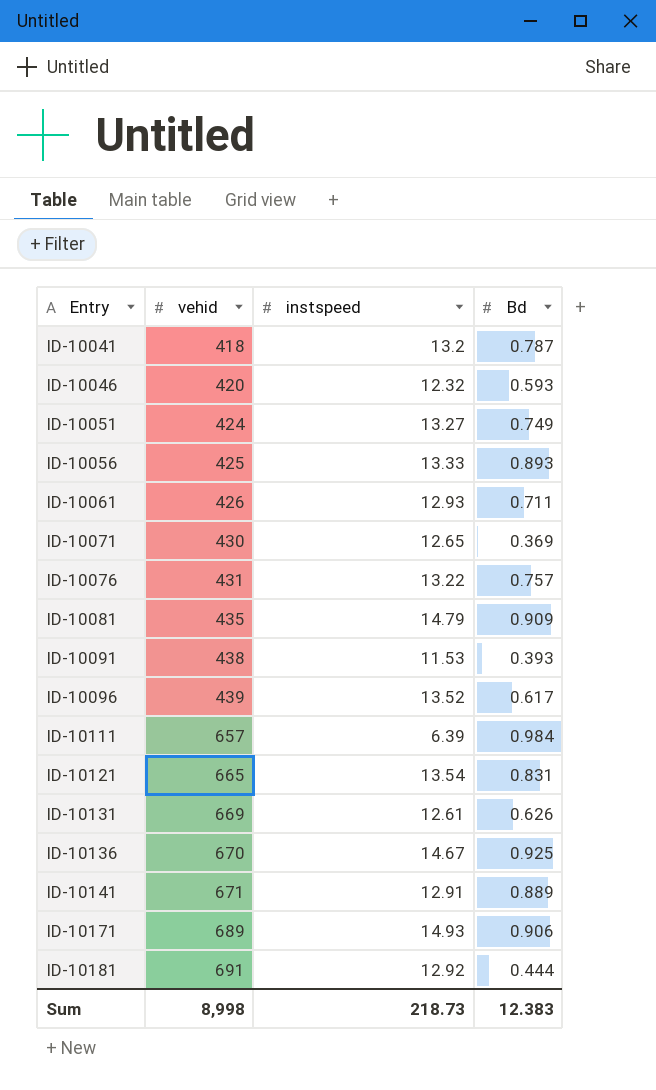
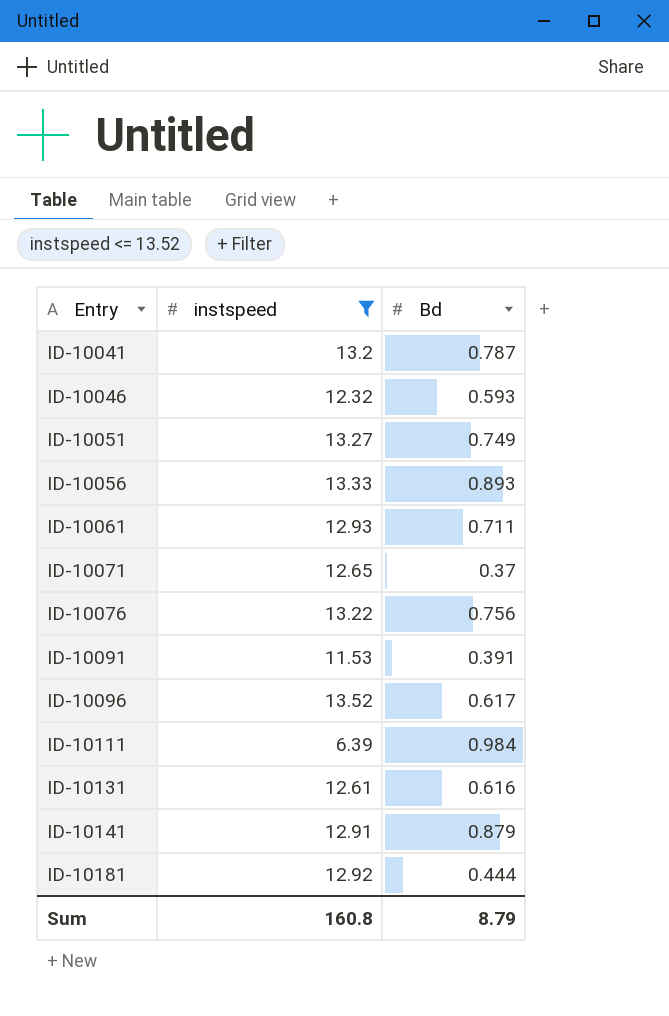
filter: none -> instspeed <= 13.52
column vehid | position: 2 -> none
ID-10071 | Bd: 0.369 -> 0.37
ID-10076 | Bd: 0.757 -> 0.756
ID-10091 | Bd: 0.393 -> 0.391
ID-10131 | Bd: 0.626 -> 0.616
ID-10141 | Bd: 0.889 -> 0.879
Sum | instspeed: 218.73 -> 160.8
Sum | Bd: 12.383 -> 8.79

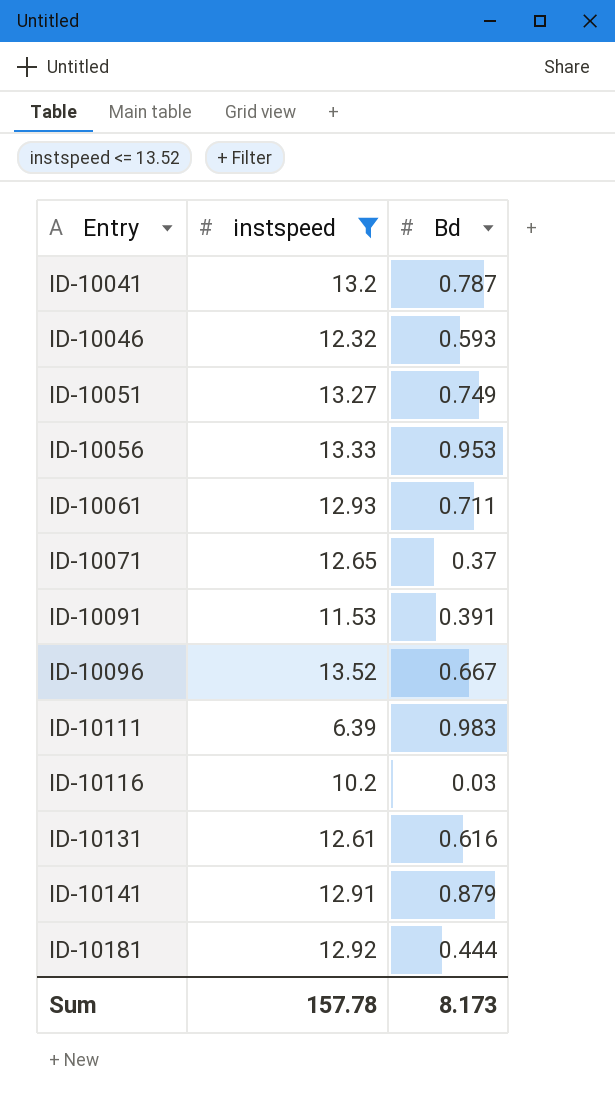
row ID-10076: 13.22 | 0.756 -> none
ID-10056 | Bd: 0.893 -> 0.953
ID-10096 | Bd: 0.617 -> 0.667
ID-10111 | Bd: 0.984 -> 0.983
row ID-10116: none -> 10.2 | 0.03
Sum | instspeed: 160.8 -> 157.78
Sum | Bd: 8.79 -> 8.173

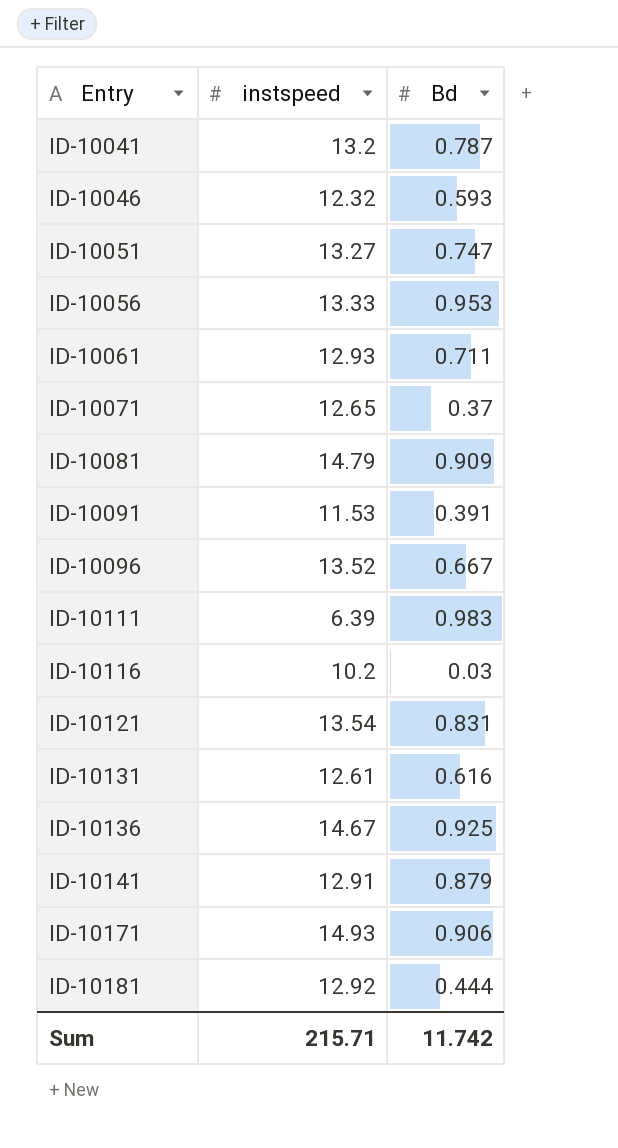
filter: instspeed <= 13.52 -> none
ID-10051 | Bd: 0.749 -> 0.747
Sum | instspeed: 157.78 -> 215.71
Sum | Bd: 8.173 -> 11.742

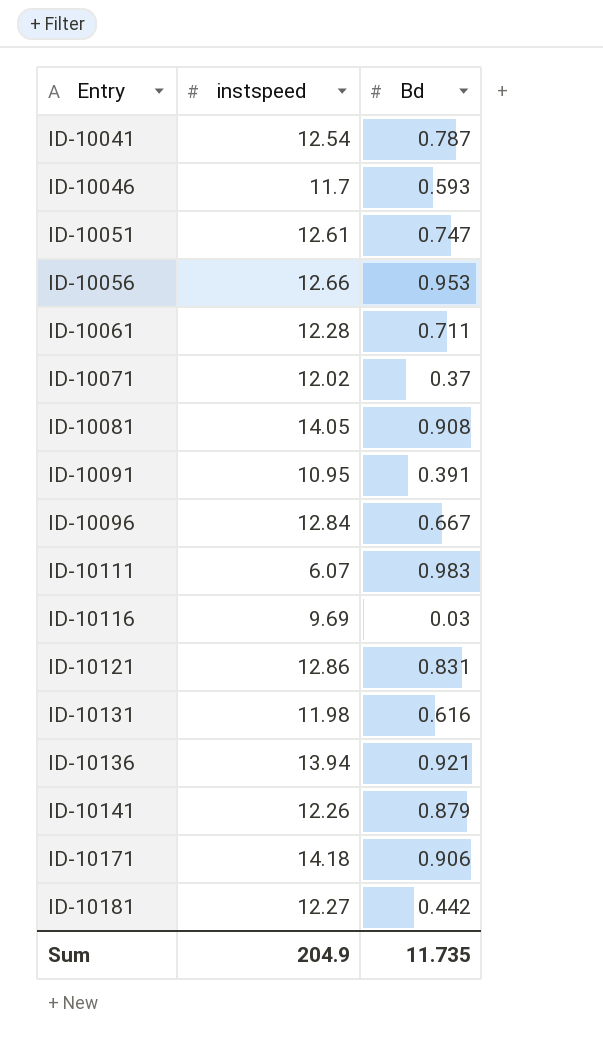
ID-10041 | instspeed: 13.2 -> 12.54
ID-10046 | instspeed: 12.32 -> 11.7
ID-10051 | instspeed: 13.27 -> 12.61
ID-10056 | instspeed: 13.33 -> 12.66
ID-10061 | instspeed: 12.93 -> 12.28
ID-10071 | instspeed: 12.65 -> 12.02
ID-10081 | instspeed: 14.79 -> 14.05
ID-10081 | Bd: 0.909 -> 0.908
ID-10091 | instspeed: 11.53 -> 10.95
ID-10096 | instspeed: 13.52 -> 12.84
ID-10111 | instspeed: 6.39 -> 6.07
ID-10116 | instspeed: 10.2 -> 9.69
ID-10121 | instspeed: 13.54 -> 12.86
ID-10131 | instspeed: 12.61 -> 11.98
ID-10136 | instspeed: 14.67 -> 13.94
ID-10136 | Bd: 0.925 -> 0.921
ID-10141 | instspeed: 12.91 -> 12.26
ID-10171 | instspeed: 14.93 -> 14.18
ID-10181 | instspeed: 12.92 -> 12.27
ID-10181 | Bd: 0.444 -> 0.442
Sum | instspeed: 215.71 -> 204.9
Sum | Bd: 11.742 -> 11.735

